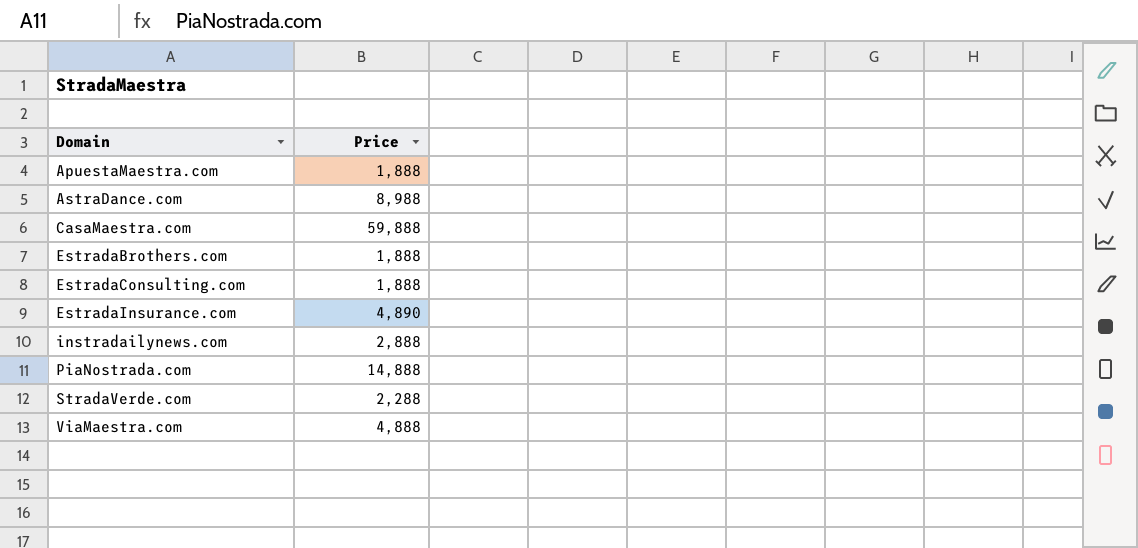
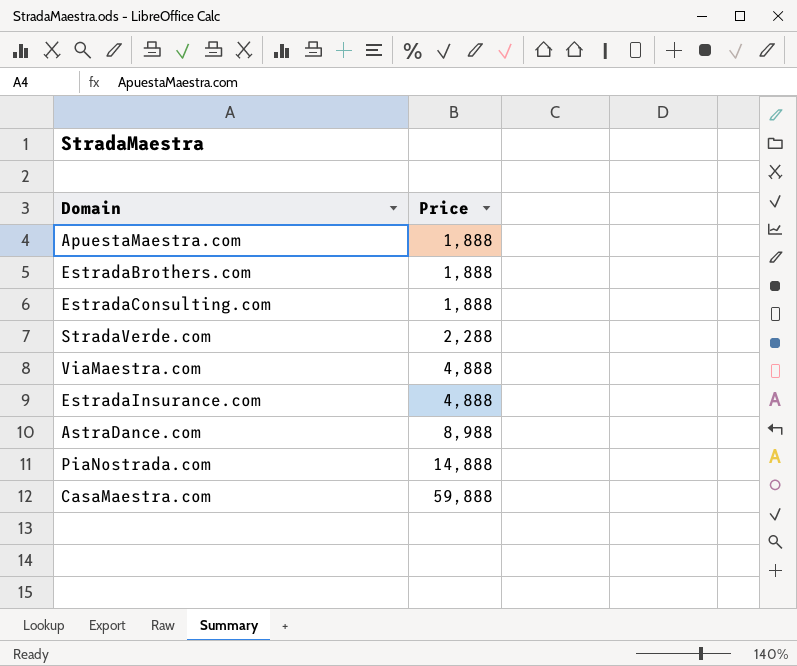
row order: Domain ascending -> Price ascending
row instradailynews.com: 2,888 -> none
EstradaInsurance.com | Price: 4,890 -> 4,888

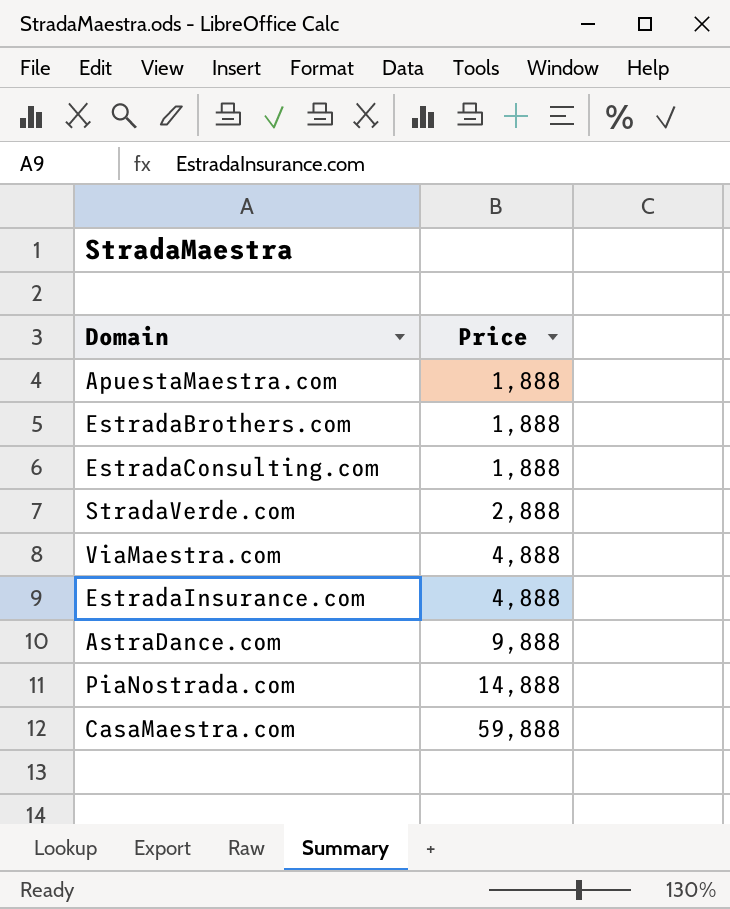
StradaVerde.com | Price: 2,288 -> 2,888
AstraDance.com | Price: 8,988 -> 9,888

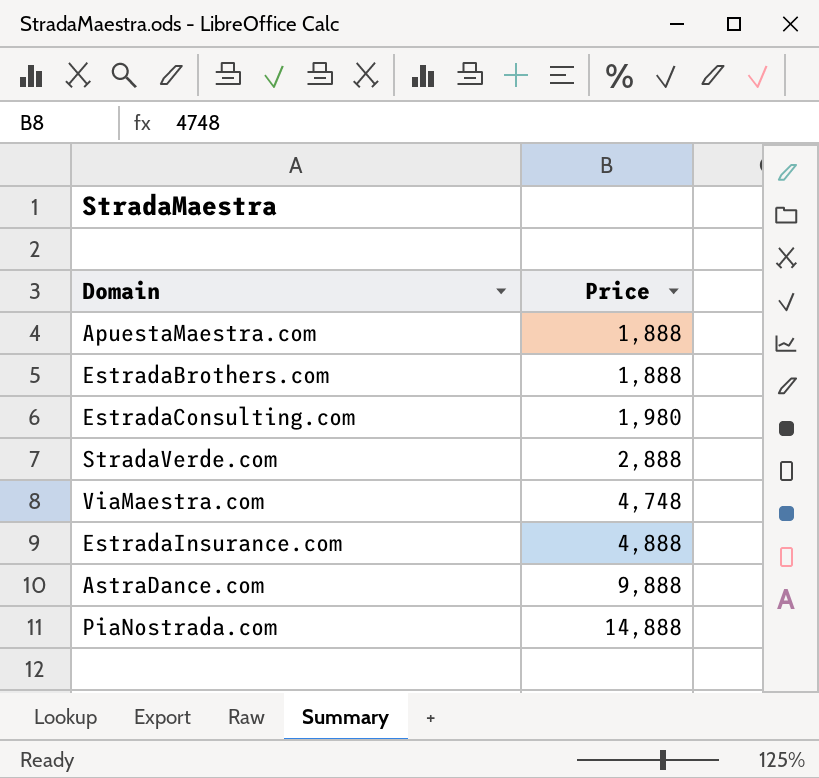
row CasaMaestra.com: 59,888 -> none
EstradaConsulting.com | Price: 1,888 -> 1,980
ViaMaestra.com | Price: 4,888 -> 4,748

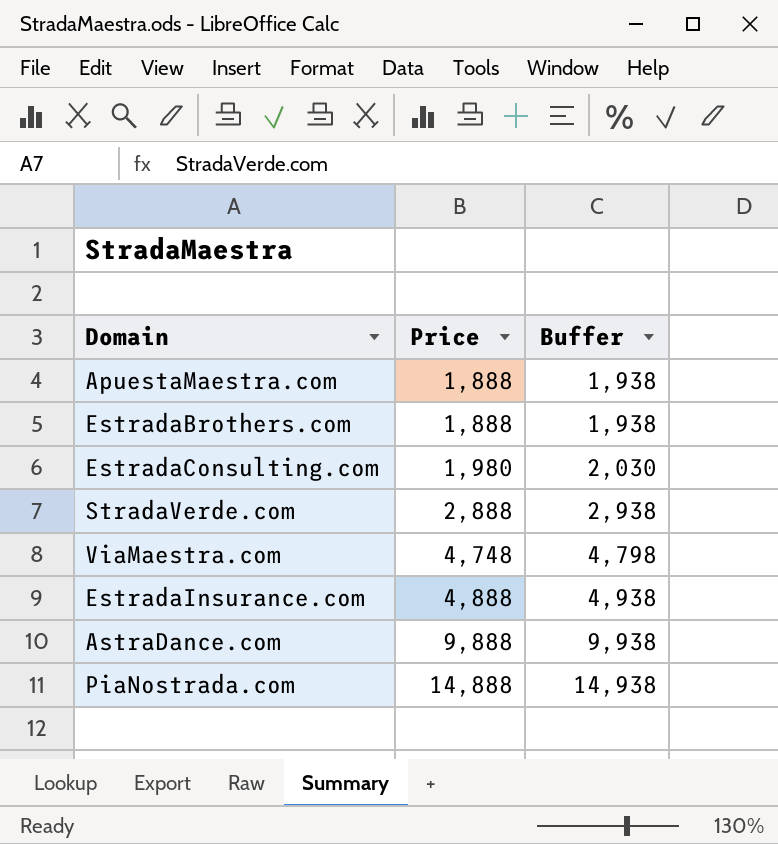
column Buffer | formula: none -> [Price] + 50

